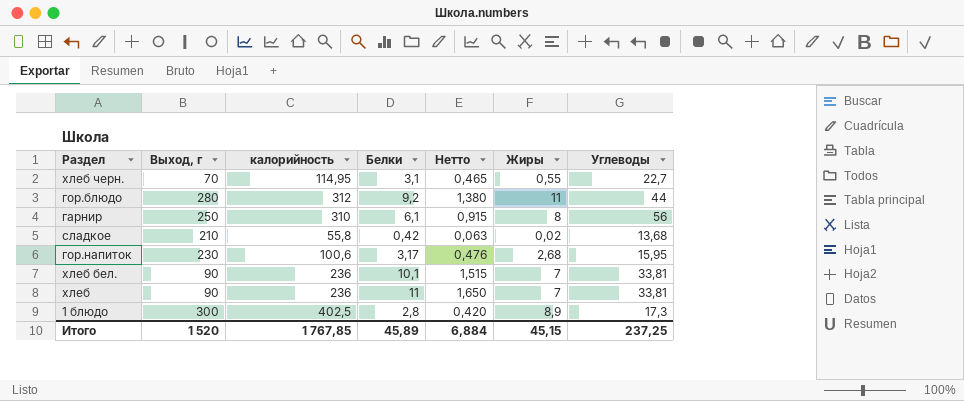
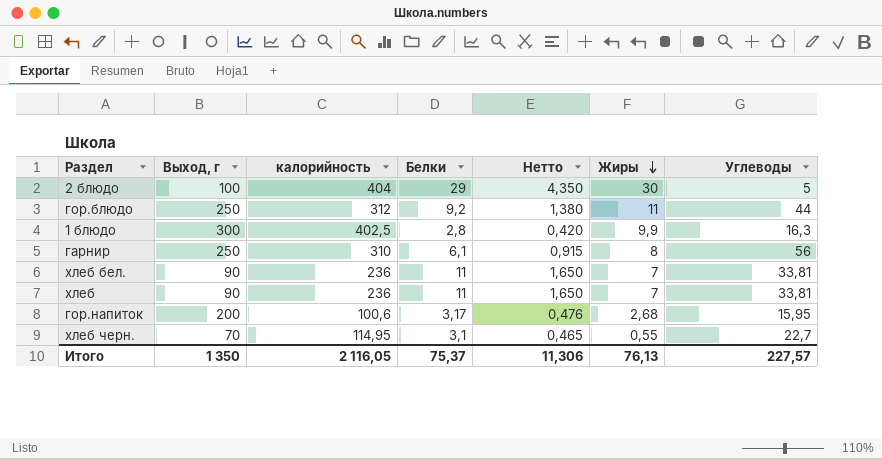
row order: none -> Жиры descending
row сладкое: 210 | 55,8 | 0,42 | 0,063 | 0,02 | 13,68 -> none
row 2 блюдо: none -> 100 | 404 | 29 | 4,350 | 30 | 5
гор.блюдо | Выход, г: 280 -> 250
1 блюдо | Жиры: 8,9 -> 9,9
1 блюдо | Углеводы: 17,3 -> 16,3
хлеб бел. | Белки: 10,1 -> 11
хлеб бел. | Нетто: 1,515 -> 1,650
гор.напиток | Выход, г: 230 -> 200
Итого | Выход, г: 1 520 -> 1 350
Итого | калорийность: 1 767,85 -> 2 116,05
Итого | Белки: 45,89 -> 75,37
Итого | Нетто: 6,884 -> 11,306
Итого | Жиры: 45,15 -> 76,13
Итого | Углеводы: 237,25 -> 227,57

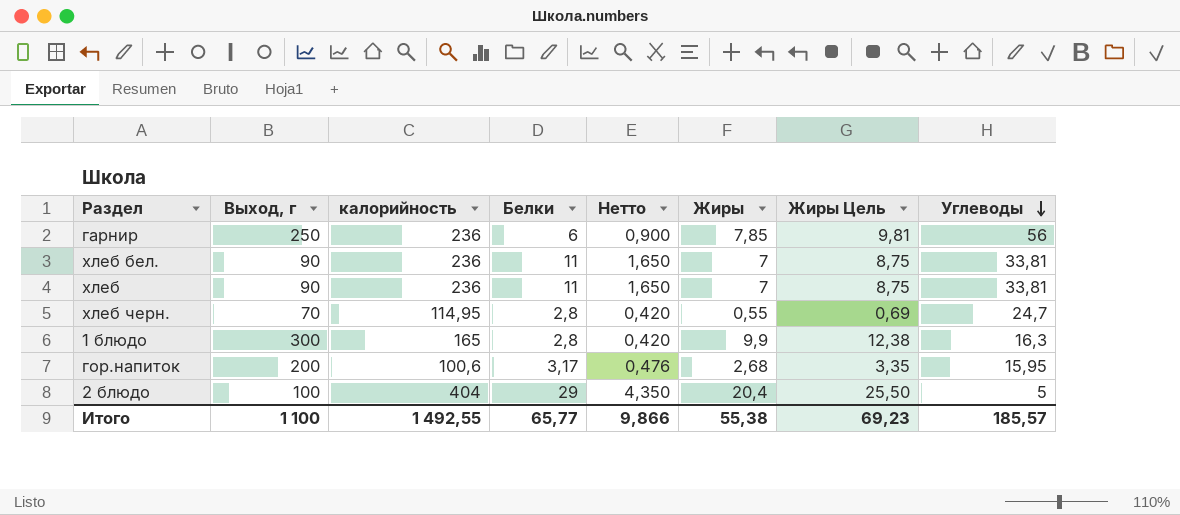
row order: Жиры descending -> Углеводы descending
column Жиры Цель | formula: none -> [Жиры] * 1,25
row гор.блюдо: 250 | 312 | 9,2 | 1,380 | 11 | 44 -> none
гарнир | калорийность: 310 -> 236
гарнир | Белки: 6,1 -> 6
гарнир | Нетто: 0,915 -> 0,900
гарнир | Жиры: 8 -> 7,85
хлеб черн. | Белки: 3,1 -> 2,8
хлеб черн. | Нетто: 0,465 -> 0,420
хлеб черн. | Углеводы: 22,7 -> 24,7
1 блюдо | калорийность: 402,5 -> 165
2 блюдо | Жиры: 30 -> 20,4
Итого | Выход, г: 1 350 -> 1 100
Итого | калорийность: 2 116,05 -> 1 492,55
Итого | Белки: 75,37 -> 65,77
Итого | Нетто: 11,306 -> 9,866
Итого | Жиры: 76,13 -> 55,38
Итого | Углеводы: 227,57 -> 185,57

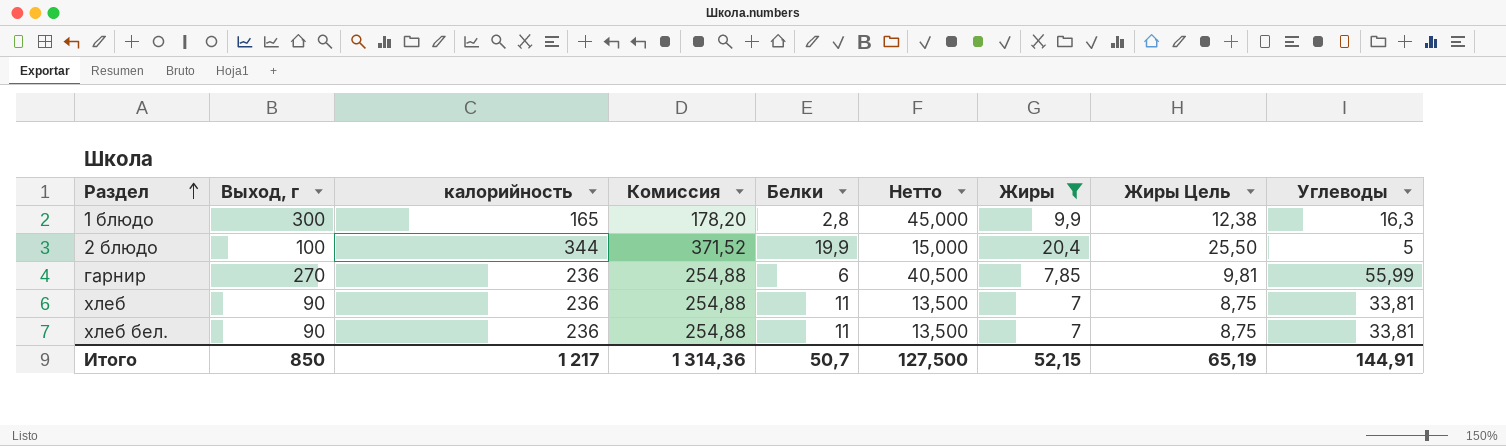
filter: none -> Жиры >= 7
row order: Углеводы descending -> Раздел ascending
column Комиссия | formula: none -> [калорийность] * 1,08
column Нетто | formula: [Белки] * 0,15 -> [Выход, г] * 0,15
2 блюдо | калорийность: 404 -> 344
2 блюдо | Белки: 29 -> 19,9
гарнир | Выход, г: 250 -> 270
гарнир | Углеводы: 56 -> 55,99
Итого | Выход, г: 1 100 -> 850
Итого | калорийность: 1 492,55 -> 1 217
Итого | Белки: 65,77 -> 50,7
Итого | Нетто: 9,866 -> 127,500
Итого | Жиры: 55,38 -> 52,15
Итого | Жиры Цель: 69,23 -> 65,19
Итого | Углеводы: 185,57 -> 144,91

